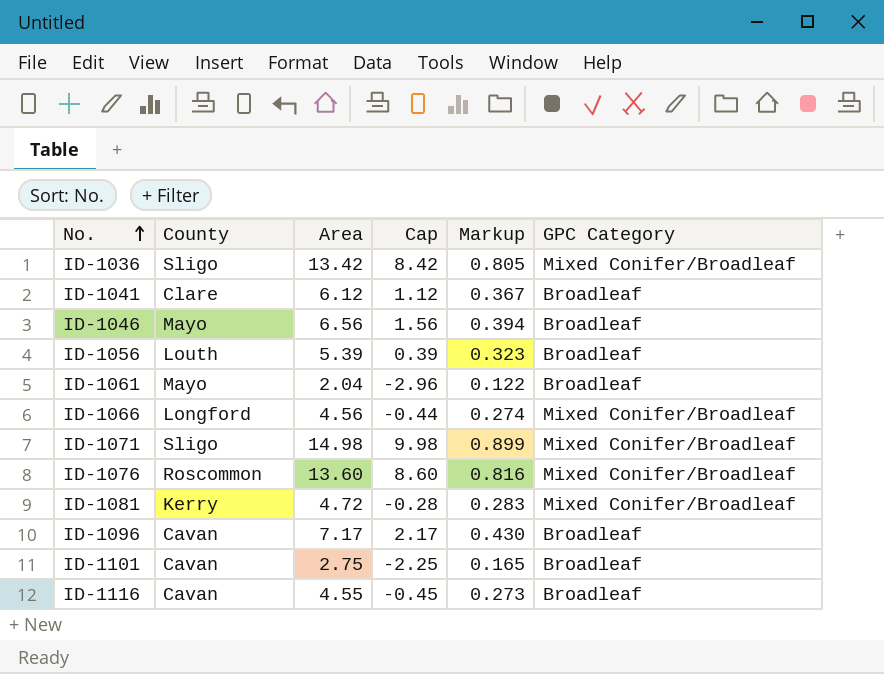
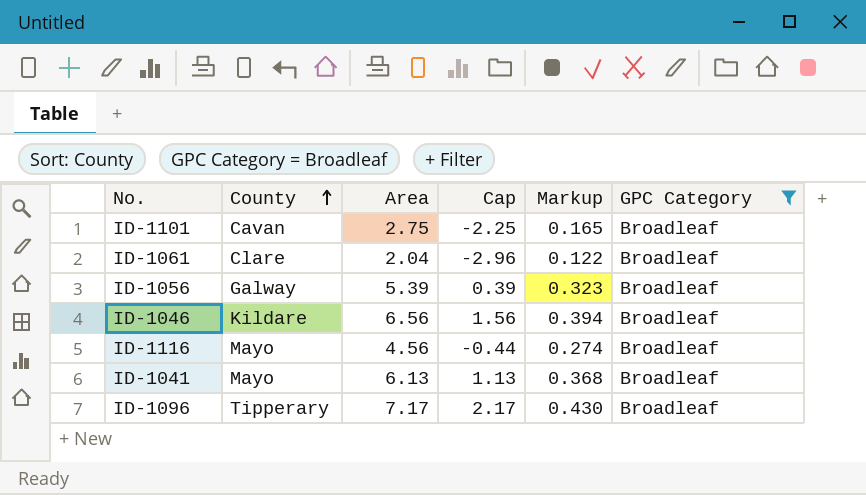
filter: none -> GPC Category = Broadleaf
row order: No. ascending -> County ascending
ID-1061 | County: Mayo -> Clare
ID-1056 | County: Louth -> Galway
ID-1046 | County: Mayo -> Kildare
ID-1116 | County: Cavan -> Mayo
ID-1116 | Area: 4.55 -> 4.56
ID-1116 | Cap: -0.45 -> -0.44
ID-1116 | Markup: 0.273 -> 0.274
ID-1041 | County: Clare -> Mayo
ID-1041 | Area: 6.12 -> 6.13
ID-1041 | Cap: 1.12 -> 1.13
ID-1041 | Markup: 0.367 -> 0.368
ID-1096 | County: Cavan -> Tipperary

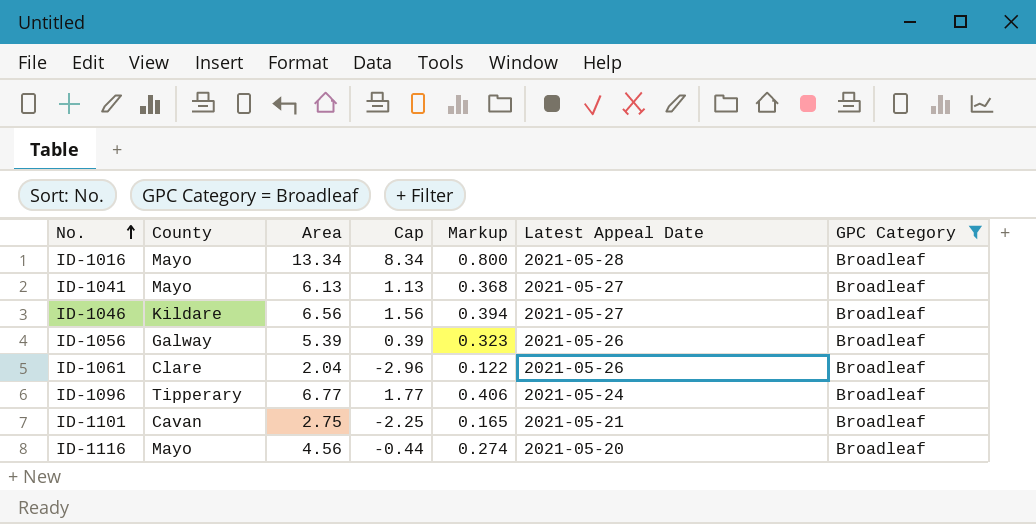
row order: County ascending -> No. ascending
column Latest Appeal Date | position: none -> 6
row ID-1016: none -> Mayo | 13.34 | 8.34 | 0.800 | 2021-05-28 | Broadleaf
ID-1096 | Area: 7.17 -> 6.77
ID-1096 | Cap: 2.17 -> 1.77
ID-1096 | Markup: 0.430 -> 0.406

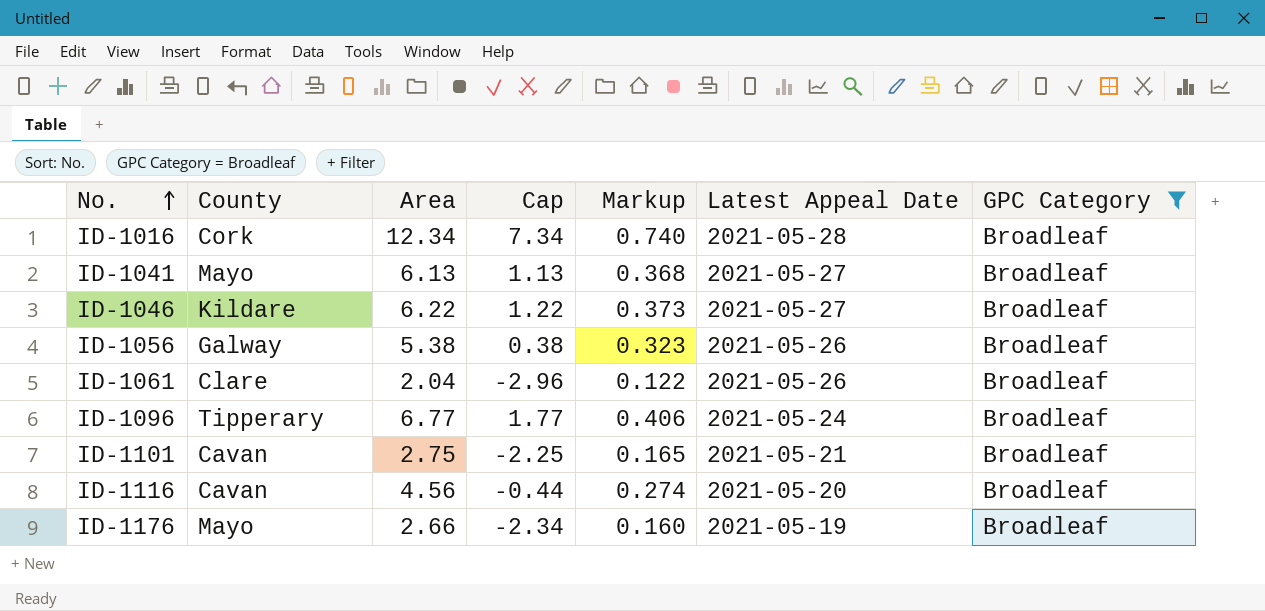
ID-1016 | County: Mayo -> Cork
ID-1016 | Area: 13.34 -> 12.34
ID-1016 | Cap: 8.34 -> 7.34
ID-1016 | Markup: 0.800 -> 0.740
ID-1046 | Area: 6.56 -> 6.22
ID-1046 | Cap: 1.56 -> 1.22
ID-1046 | Markup: 0.394 -> 0.373
ID-1056 | Area: 5.39 -> 5.38
ID-1056 | Cap: 0.39 -> 0.38
ID-1116 | County: Mayo -> Cavan
row ID-1176: none -> Mayo | 2.66 | -2.34 | 0.160 | 2021-05-19 | Broadleaf

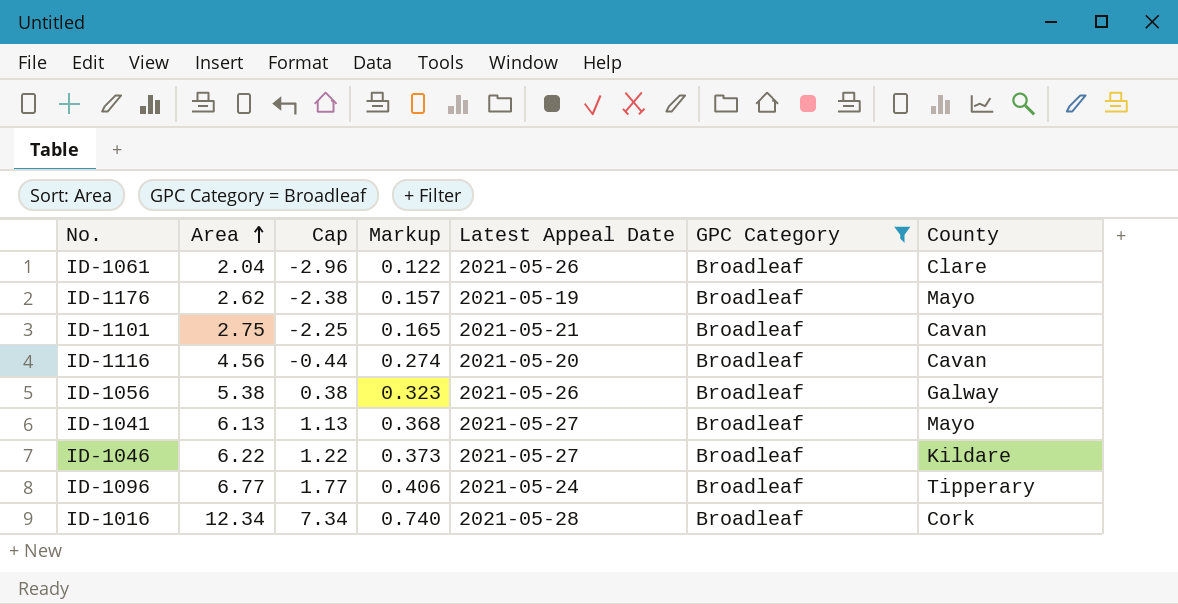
row order: No. ascending -> Area ascending
column County | position: 2 -> 7
ID-1176 | Area: 2.66 -> 2.62
ID-1176 | Cap: -2.34 -> -2.38
ID-1176 | Markup: 0.160 -> 0.157

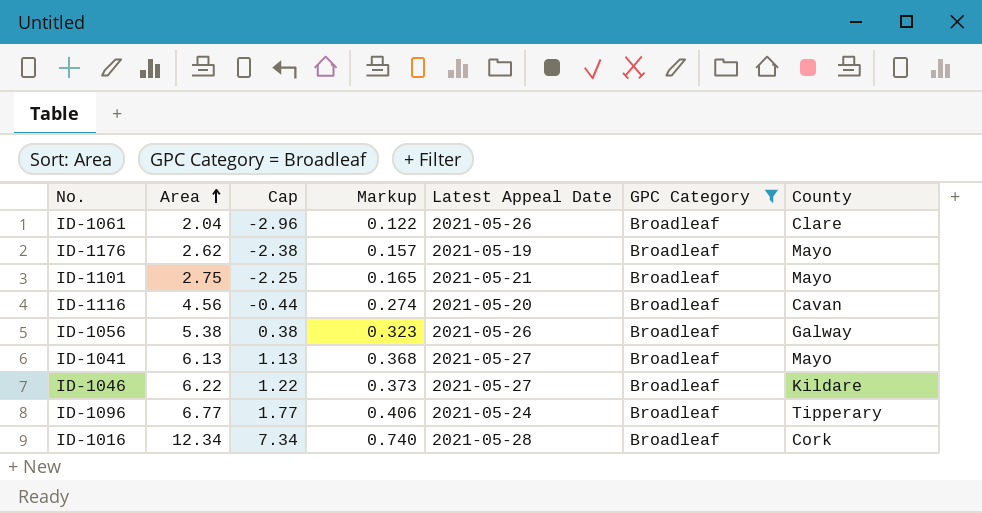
ID-1101 | County: Cavan -> Mayo

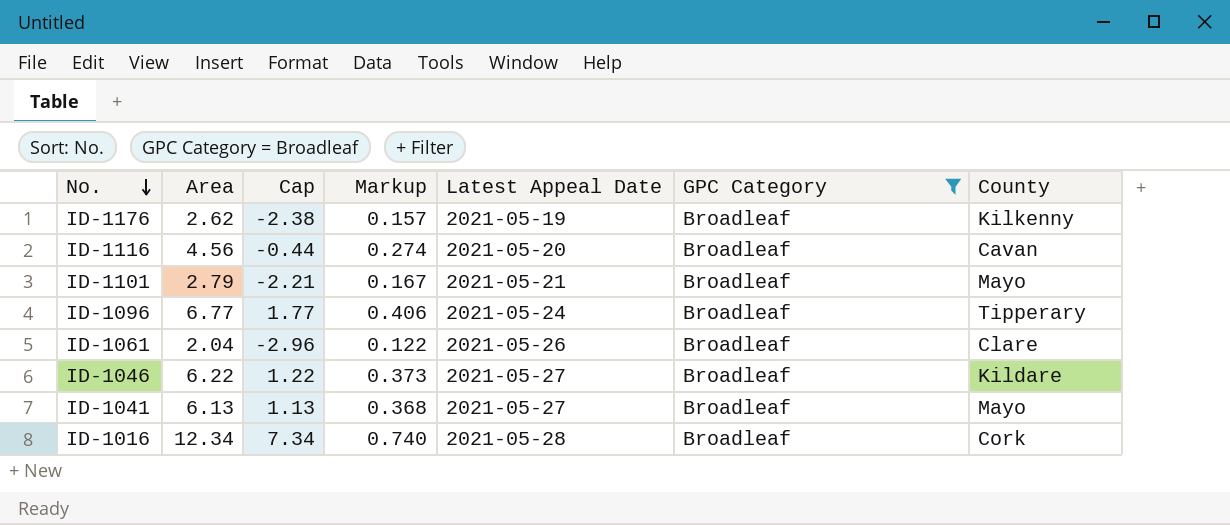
row order: Area ascending -> No. descending
row ID-1056: 5.38 | 0.38 | 0.323 | 2021-05-26 | Broadleaf | Galway -> none
ID-1176 | County: Mayo -> Kilkenny
ID-1101 | Area: 2.75 -> 2.79
ID-1101 | Cap: -2.25 -> -2.21
ID-1101 | Markup: 0.165 -> 0.167

